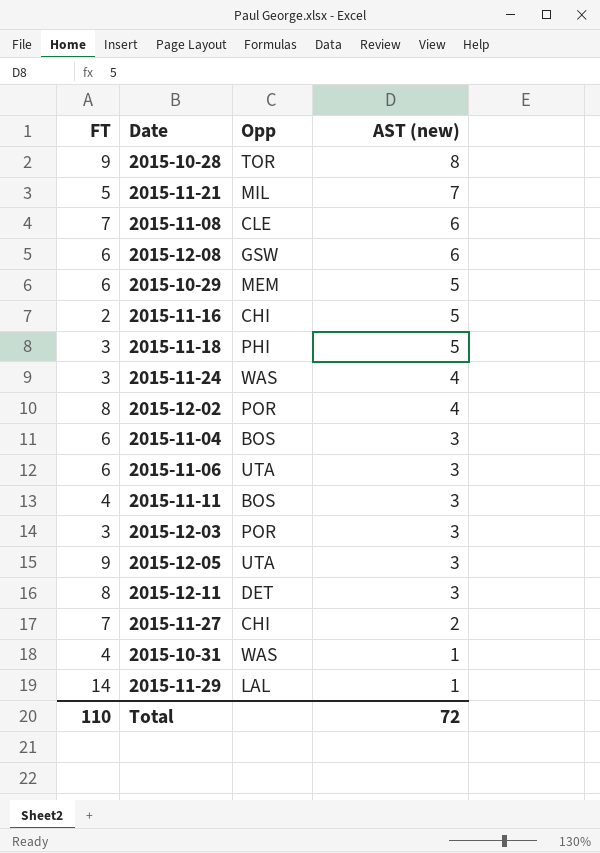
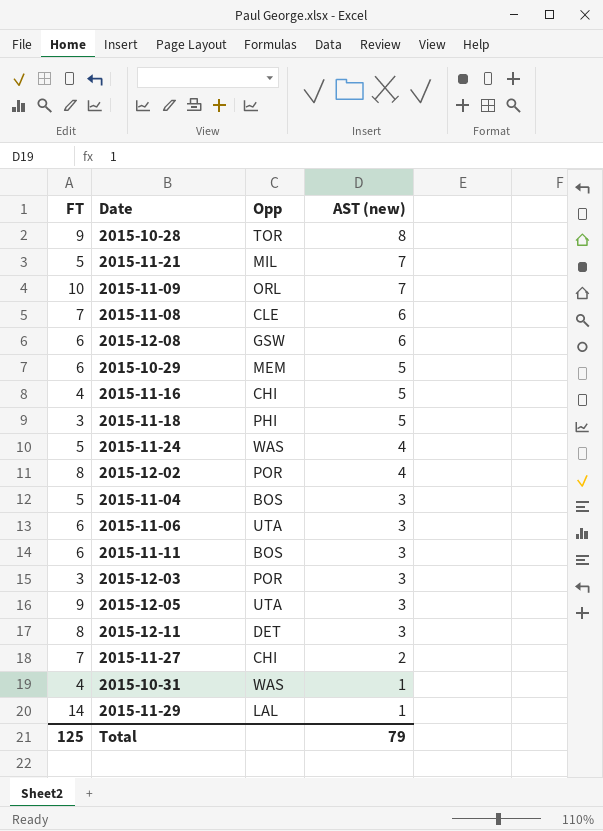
row 2015-11-09: none -> 10 | ORL | 7
2015-11-16 | FT: 2 -> 4
2015-11-24 | FT: 3 -> 5
2015-11-04 | FT: 6 -> 5
2015-11-11 | FT: 4 -> 6
Total | FT: 110 -> 125
Total | AST (new): 72 -> 79

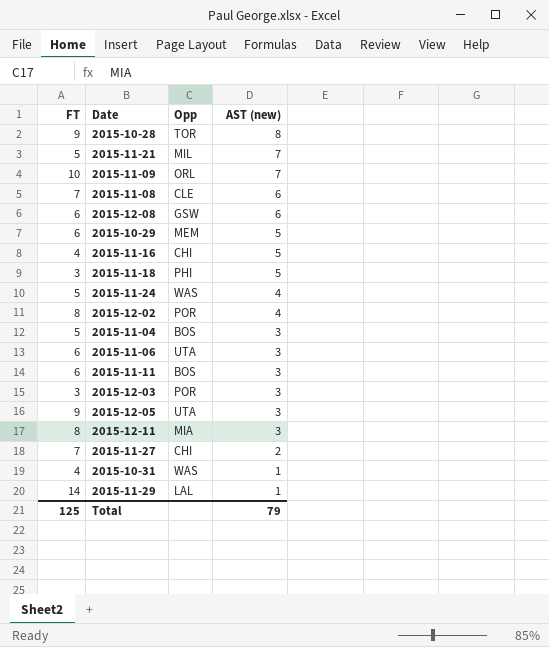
2015-12-11 | Opp: DET -> MIA

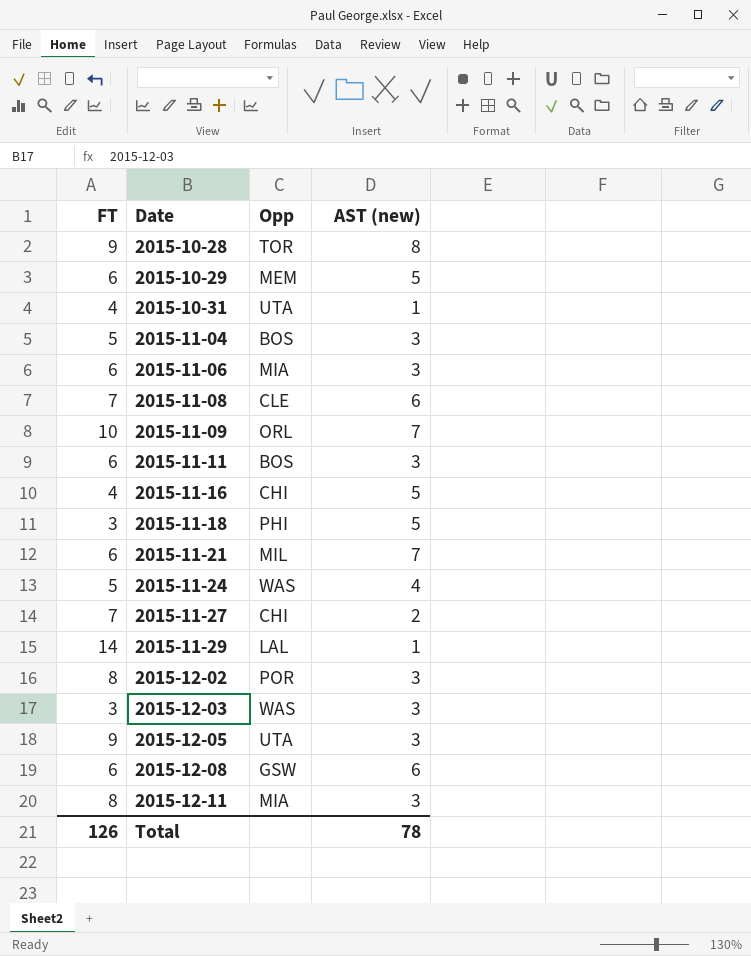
row order: AST (new) descending -> Date ascending
2015-10-31 | Opp: WAS -> UTA
2015-11-06 | Opp: UTA -> MIA
2015-11-21 | FT: 5 -> 6
2015-12-02 | AST (new): 4 -> 3
2015-12-03 | Opp: POR -> WAS
Total | FT: 125 -> 126
Total | AST (new): 79 -> 78

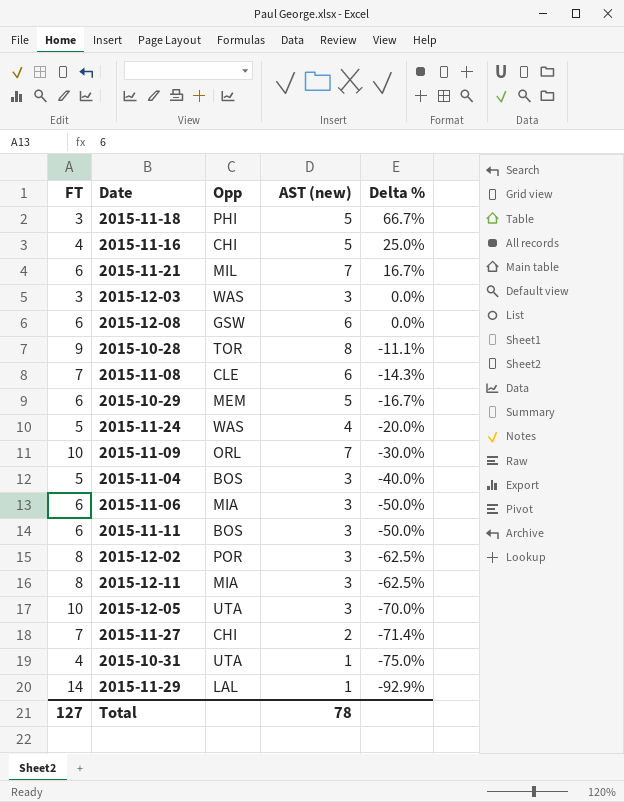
row order: Date ascending -> Delta % descending
column Delta % | formula: none -> ([AST (new)] - [FT]) / [FT]
2015-12-05 | FT: 9 -> 10
Total | FT: 126 -> 127

